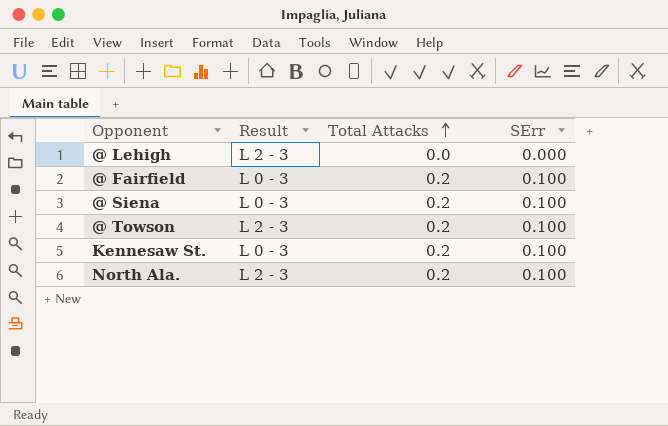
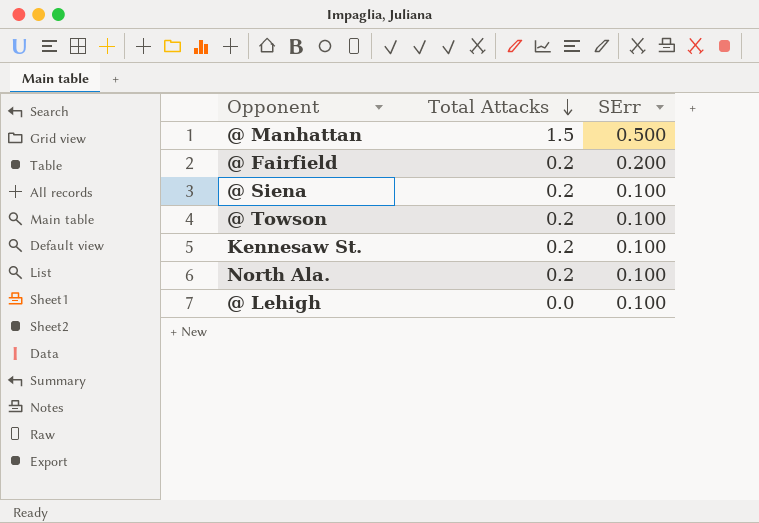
row order: Total Attacks ascending -> Total Attacks descending
column Result | position: 2 -> none
row @ Manhattan: none -> 1.5 | 0.500
@ Fairfield | SErr: 0.100 -> 0.200
@ Lehigh | SErr: 0.000 -> 0.100

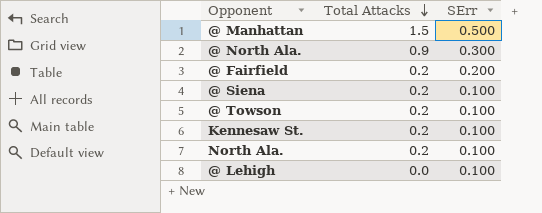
row @ North Ala.: none -> 0.9 | 0.300

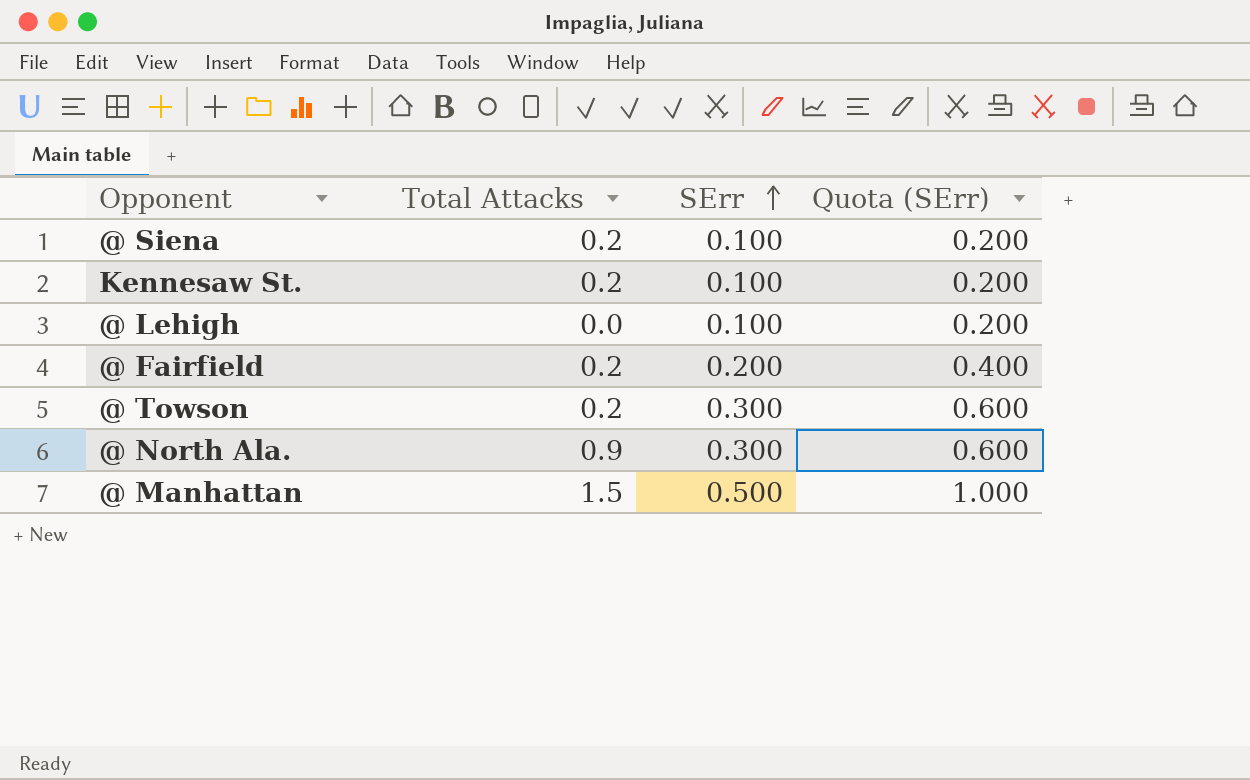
row order: Total Attacks descending -> SErr ascending
column Quota (SErr) | formula: none -> [SErr] * 2
row North Ala.: 0.2 | 0.100 -> none
@ Towson | SErr: 0.100 -> 0.300

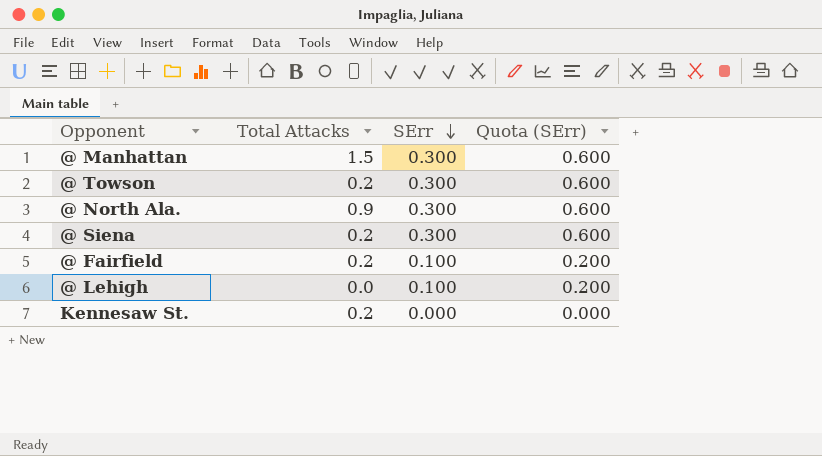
row order: SErr ascending -> SErr descending
@ Manhattan | SErr: 0.500 -> 0.300
@ Manhattan | Quota (SErr): 1.000 -> 0.600
@ Siena | SErr: 0.100 -> 0.300
@ Siena | Quota (SErr): 0.200 -> 0.600
@ Fairfield | SErr: 0.200 -> 0.100
@ Fairfield | Quota (SErr): 0.400 -> 0.200
Kennesaw St. | SErr: 0.100 -> 0.000
Kennesaw St. | Quota (SErr): 0.200 -> 0.000

